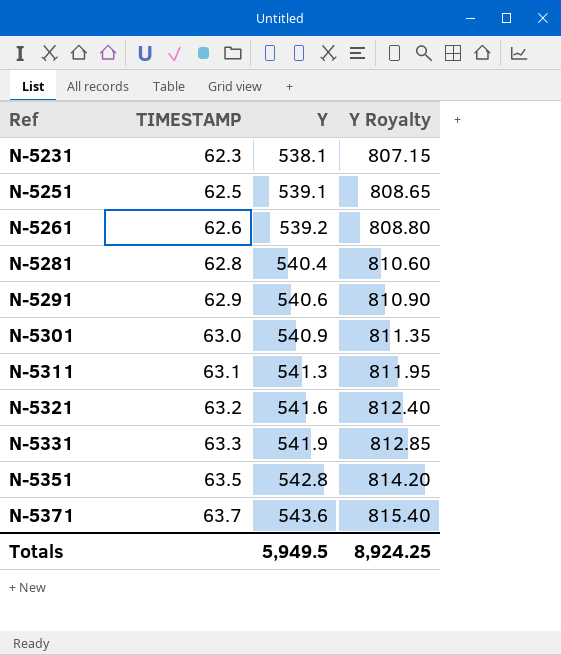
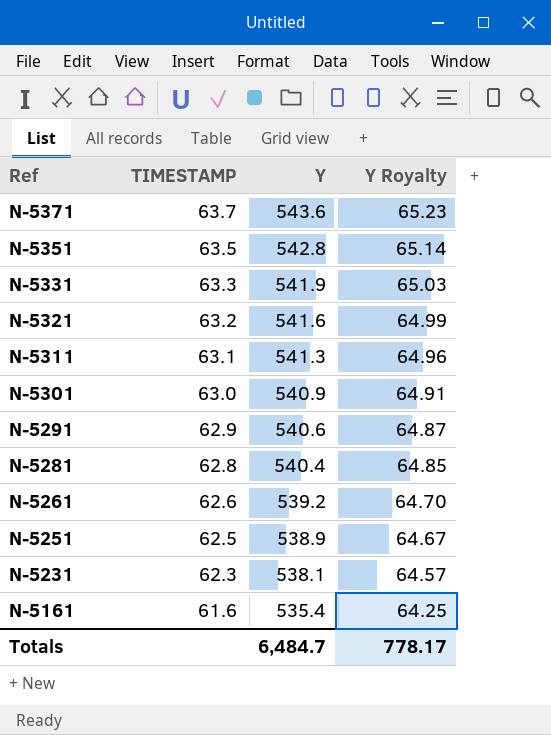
row order: Ref ascending -> Ref descending
column Y Royalty | formula: [Y] * 1.5 -> [Y] * 0.12
N-5251 | Y: 539.1 -> 538.9
row N-5161: none -> 61.6 | 535.4 | 64.25
Totals | Y: 5,949.5 -> 6,484.7
Totals | Y Royalty: 8,924.25 -> 778.17

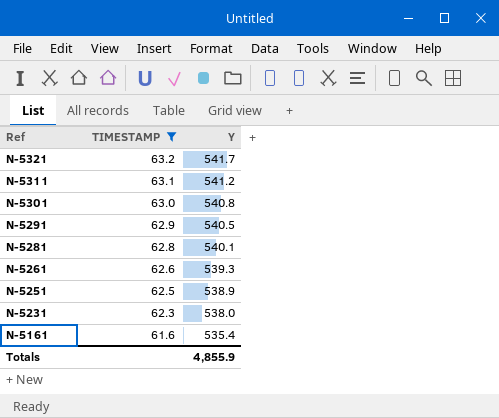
filter: none -> TIMESTAMP <= 63.2
column Y Royalty | formula: [Y] * 0.12 -> none
N-5321 | Y: 541.6 -> 541.7
N-5311 | Y: 541.3 -> 541.2
N-5301 | Y: 540.9 -> 540.8
N-5291 | Y: 540.6 -> 540.5
N-5281 | Y: 540.4 -> 540.1
N-5261 | Y: 539.2 -> 539.3
N-5231 | Y: 538.1 -> 538.0
Totals | Y: 6,484.7 -> 4,855.9

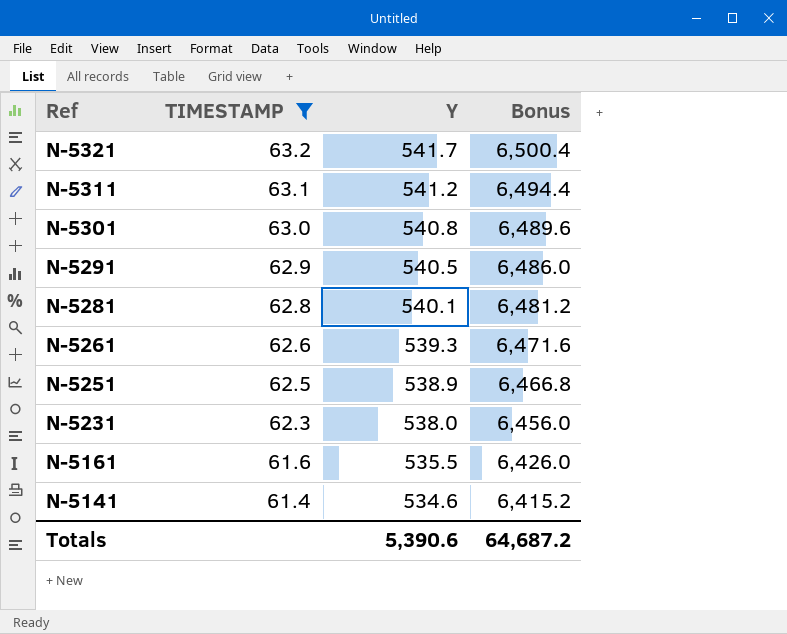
column Bonus | formula: none -> [Y] * 12
N-5161 | Y: 535.4 -> 535.5
row N-5141: none -> 61.4 | 534.6 | 6,415.2
Totals | Y: 4,855.9 -> 5,390.6

